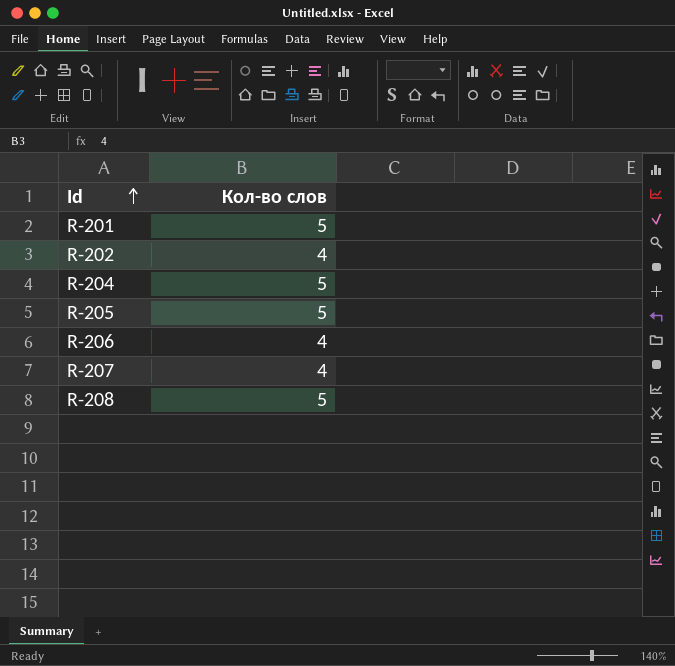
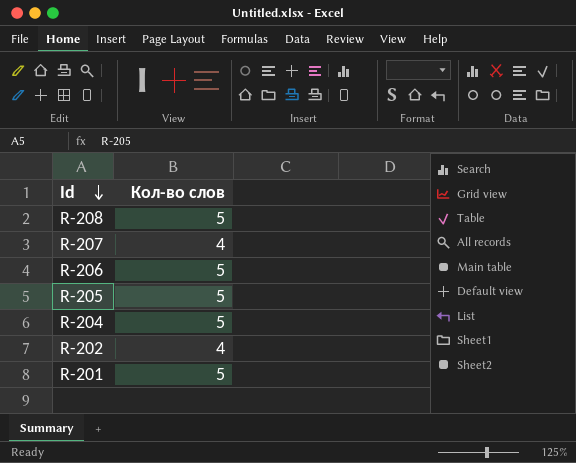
row order: Id ascending -> Id descending
R-206 | Кол-во слов: 4 -> 5

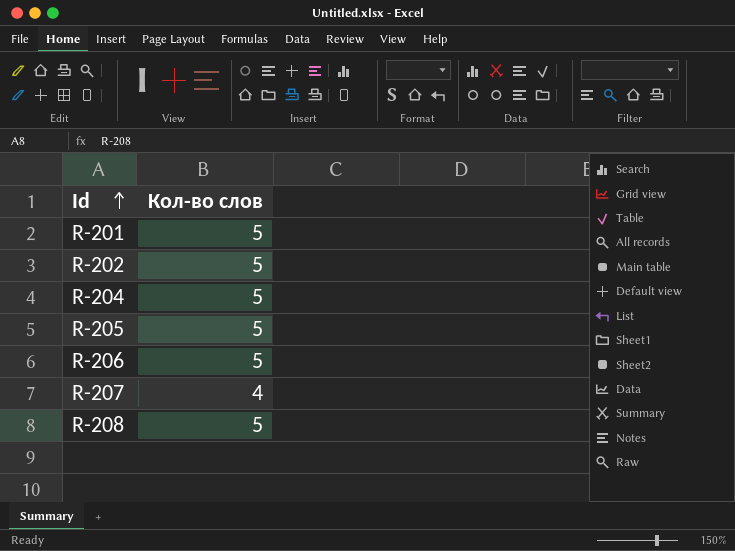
row order: Id descending -> Id ascending
R-202 | Кол-во слов: 4 -> 5

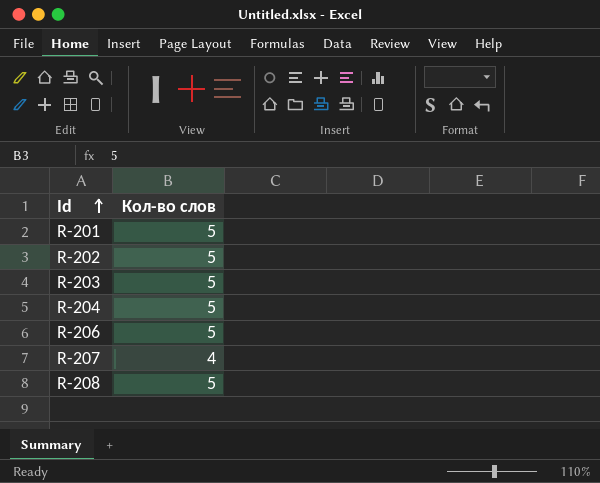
row R-205: 5 -> none
row R-203: none -> 5

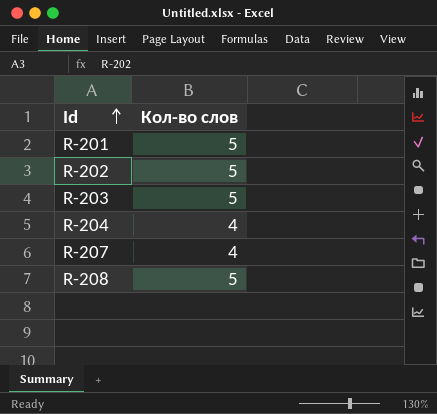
row R-206: 5 -> none
R-204 | Кол-во слов: 5 -> 4

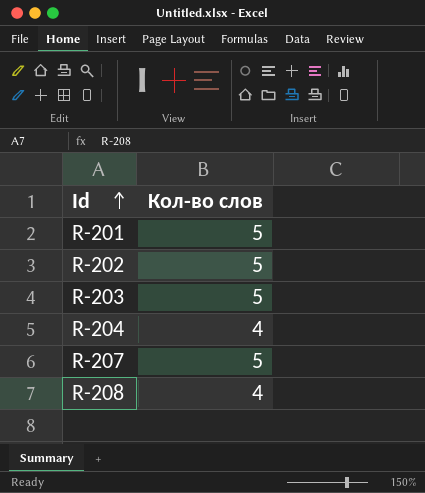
R-207 | Кол-во слов: 4 -> 5
R-208 | Кол-во слов: 5 -> 4

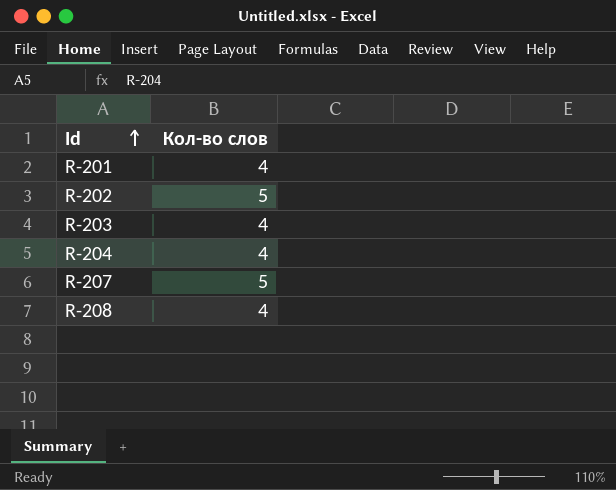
R-201 | Кол-во слов: 5 -> 4
R-203 | Кол-во слов: 5 -> 4

